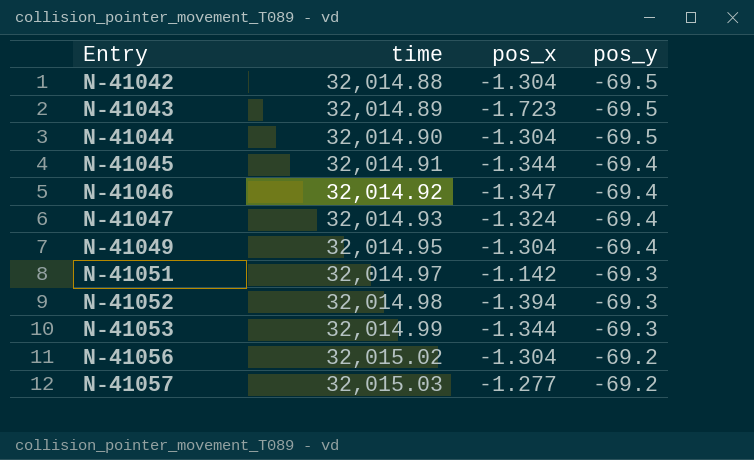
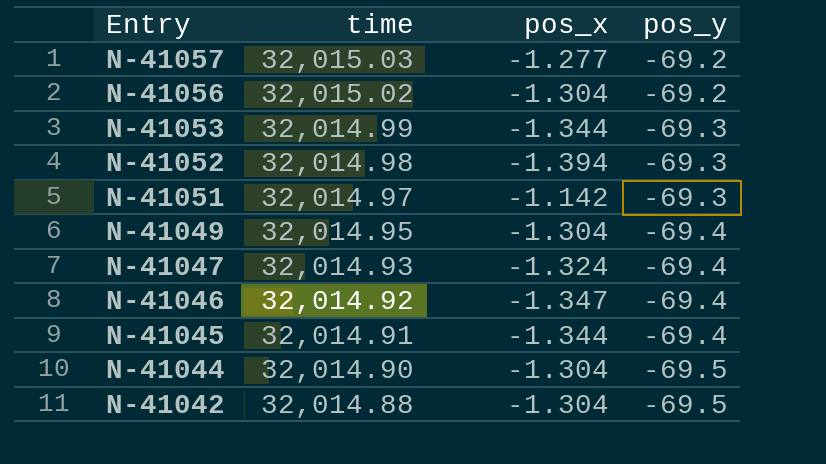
row order: Entry ascending -> Entry descending
row N-41043: 32,014.89 | -1.723 | -69.5 -> none

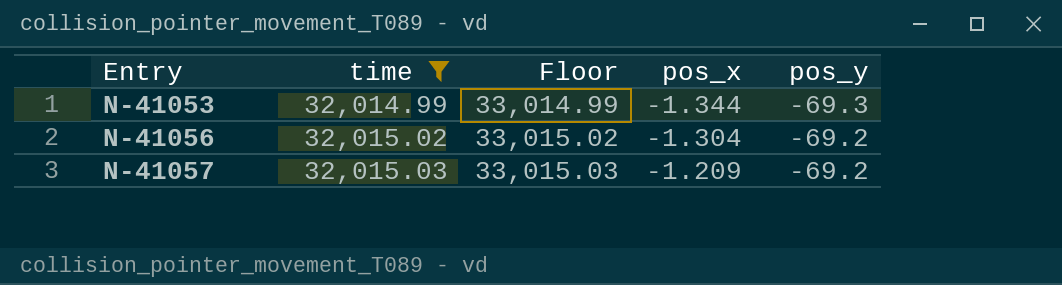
filter: none -> time >= 32,014.99
row order: Entry descending -> Entry ascending
column Floor | formula: none -> [time] + 1000
N-41057 | pos_x: -1.277 -> -1.209

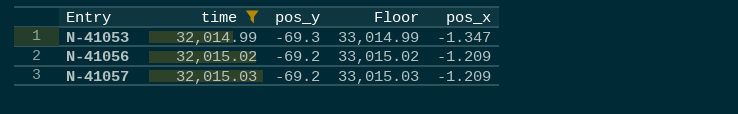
column pos_y | position: 5 -> 3
N-41053 | pos_x: -1.344 -> -1.347
N-41056 | pos_x: -1.304 -> -1.209

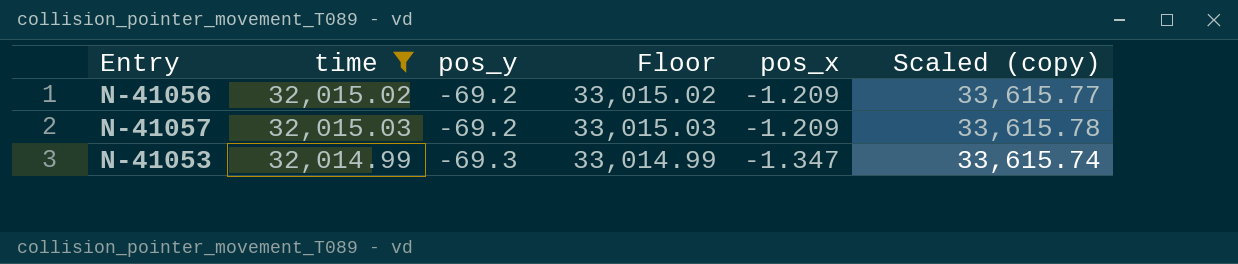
row order: Entry ascending -> pos_y descending
column Scaled (copy) | formula: none -> [time] * 1.05

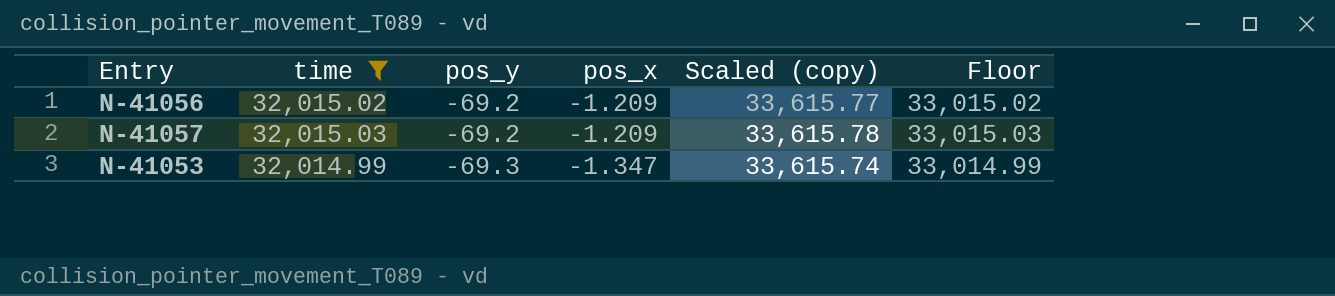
column Floor | position: 4 -> 6

